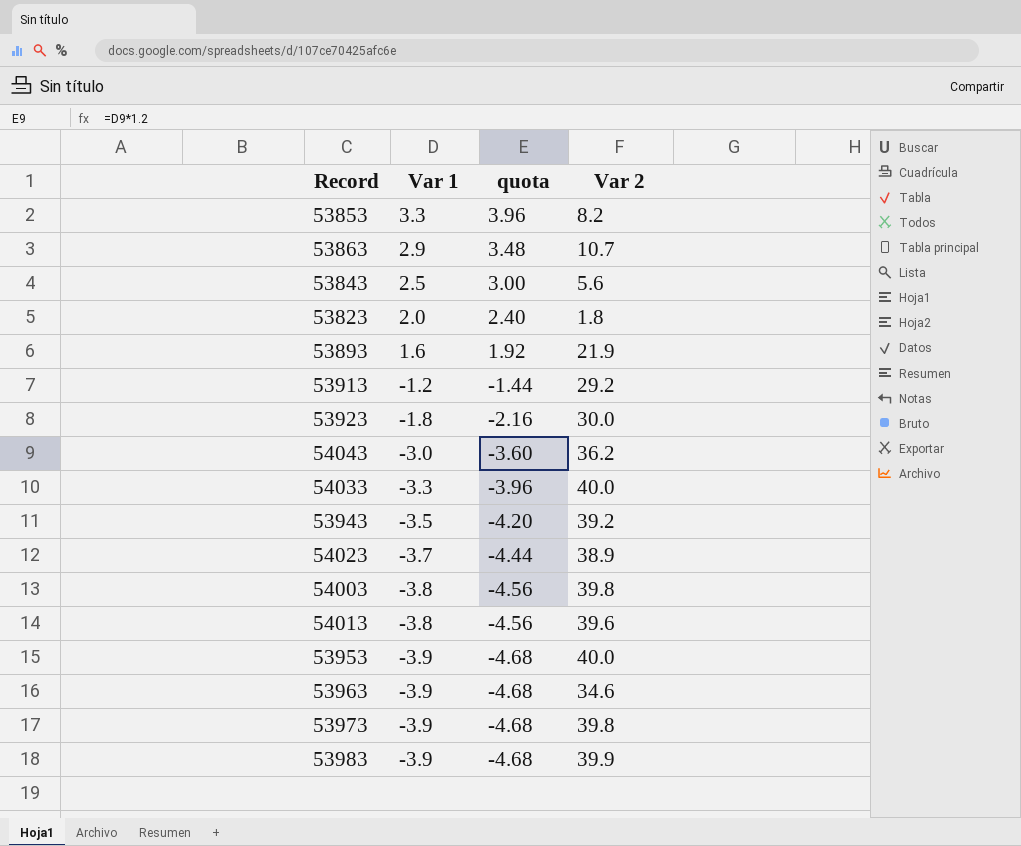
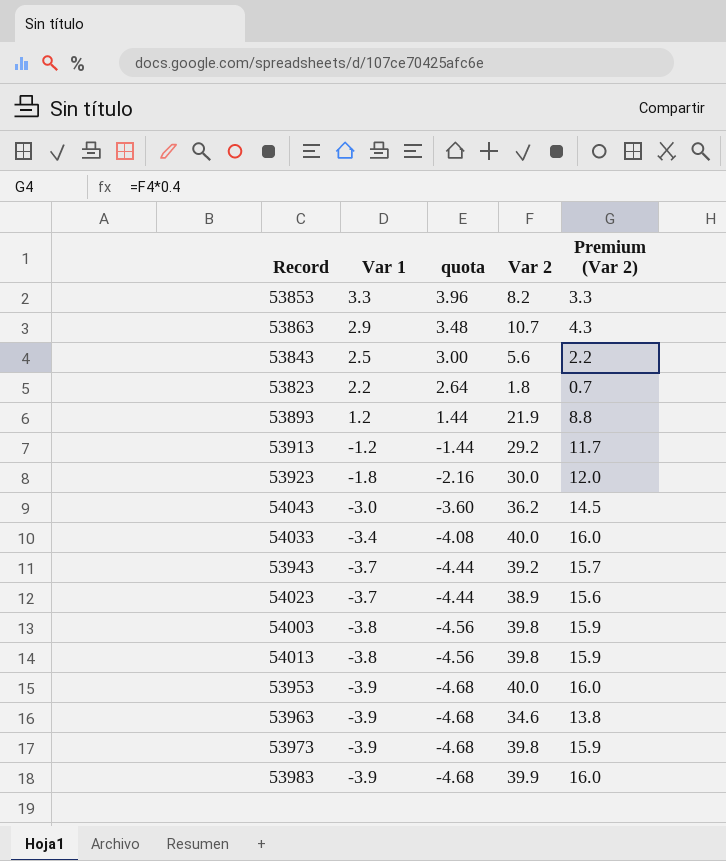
column Premium (Var 2) | formula: none -> [Var 2] * 0.4
53823 | Var 1: 2.0 -> 2.2
53823 | quota: 2.40 -> 2.64
53893 | Var 1: 1.6 -> 1.2
53893 | quota: 1.92 -> 1.44
54033 | Var 1: -3.3 -> -3.4
54033 | quota: -3.96 -> -4.08
53943 | Var 1: -3.5 -> -3.7
53943 | quota: -4.20 -> -4.44
54013 | Var 2: 39.6 -> 39.8

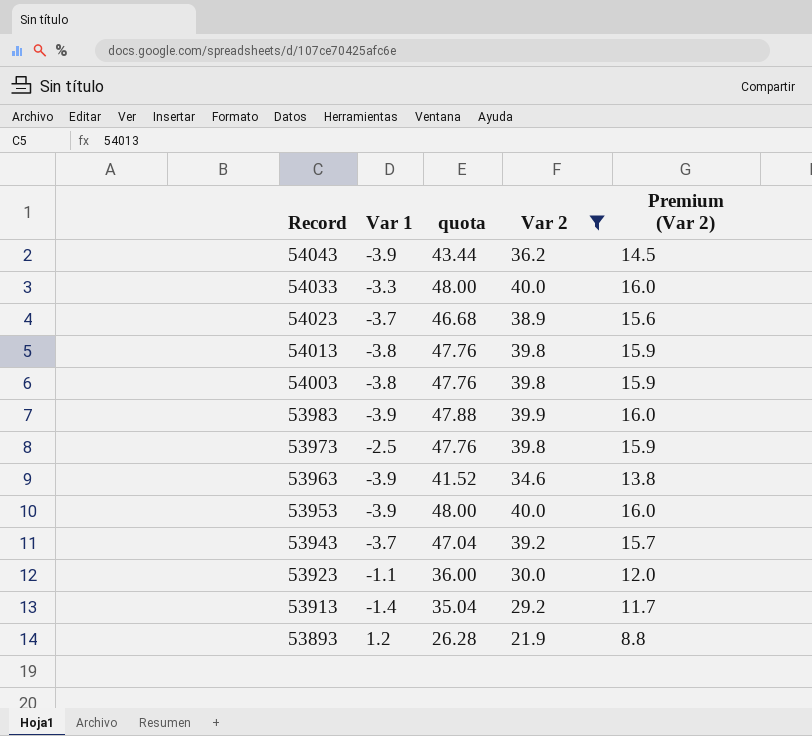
filter: none -> Var 2 >= 21.9
row order: Var 1 descending -> Record descending
column quota | formula: [Var 1] * 1.2 -> [Var 2] * 1.2
54043 | Var 1: -3.0 -> -3.9
54033 | Var 1: -3.4 -> -3.3
53973 | Var 1: -3.9 -> -2.5
53923 | Var 1: -1.8 -> -1.1
53913 | Var 1: -1.2 -> -1.4

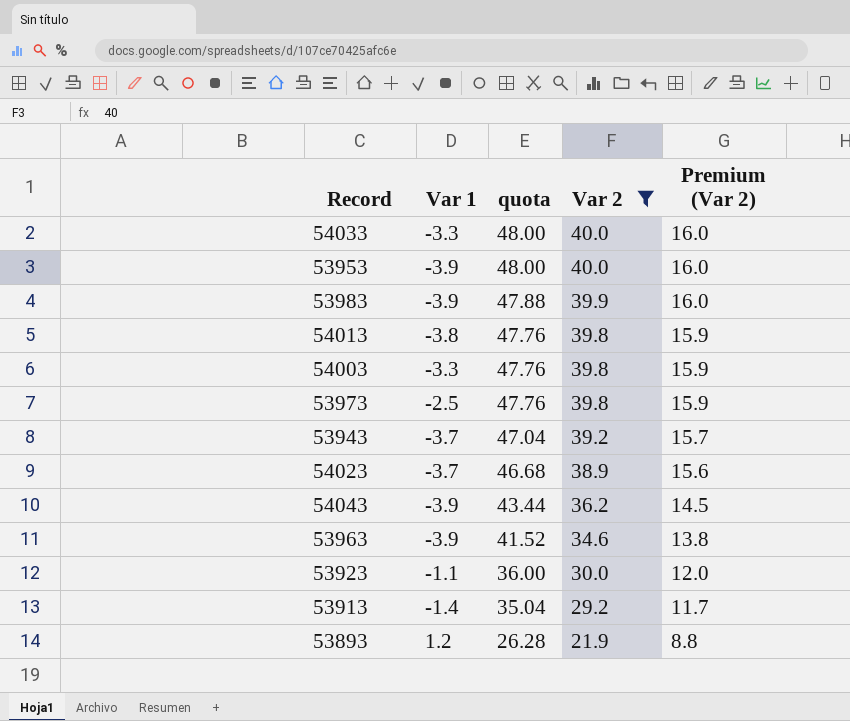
row order: Record descending -> quota descending
54003 | Var 1: -3.8 -> -3.3

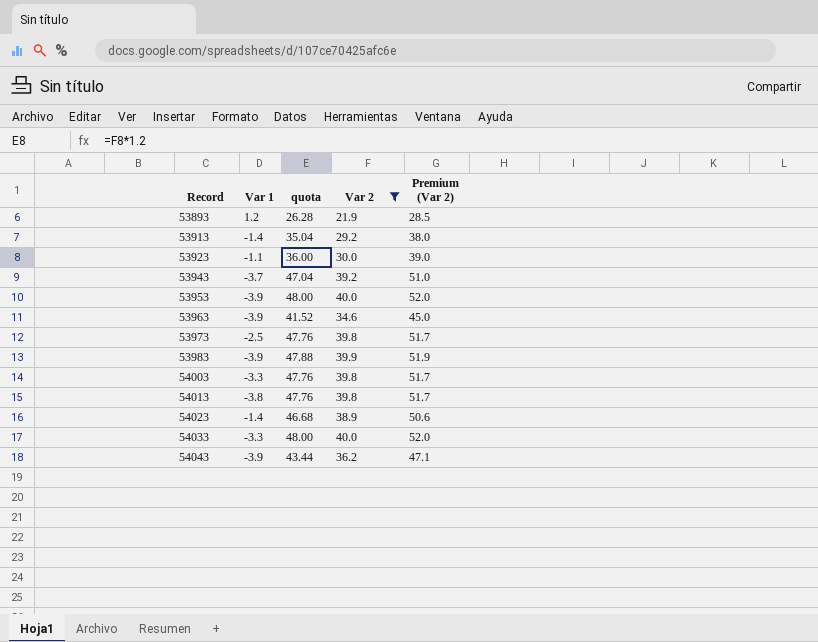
row order: quota descending -> Record ascending
column Premium (Var 2) | formula: [Var 2] * 0.4 -> [Var 2] * 1.3
54023 | Var 1: -3.7 -> -1.4

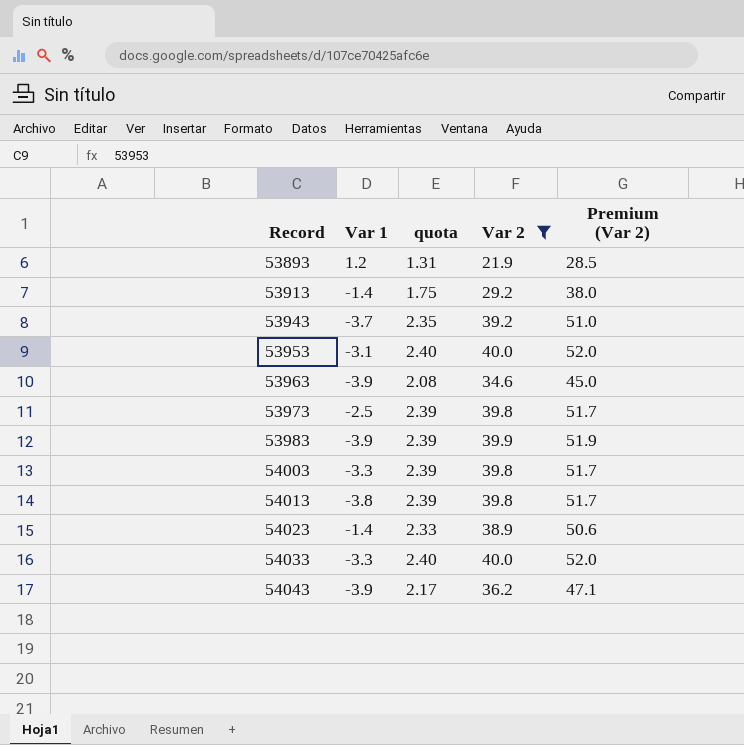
column quota | formula: [Var 2] * 1.2 -> [Var 2] * 0.06
row 53923: -1.1 | 36.00 | 30.0 | 39.0 -> none
53953 | Var 1: -3.9 -> -3.1

